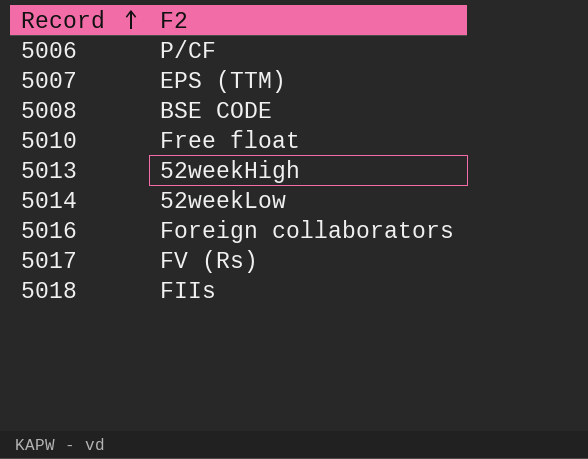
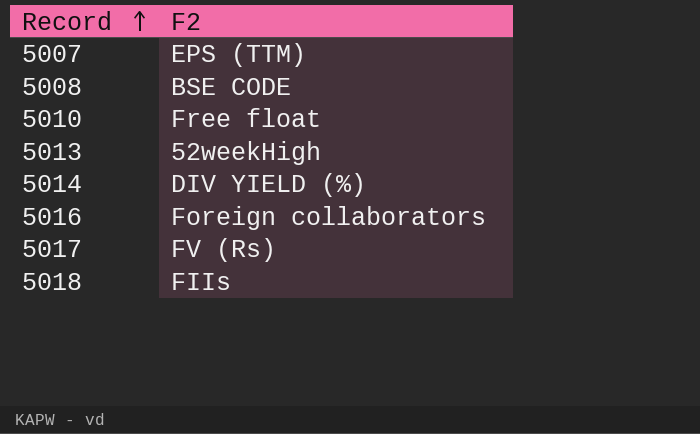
row 5006: P/CF -> none
5014 | F2: 52weekLow -> DIV YIELD (%)

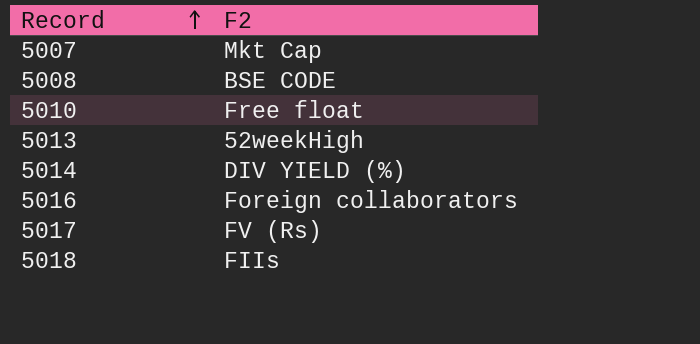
5007 | F2: EPS (TTM) -> Mkt Cap

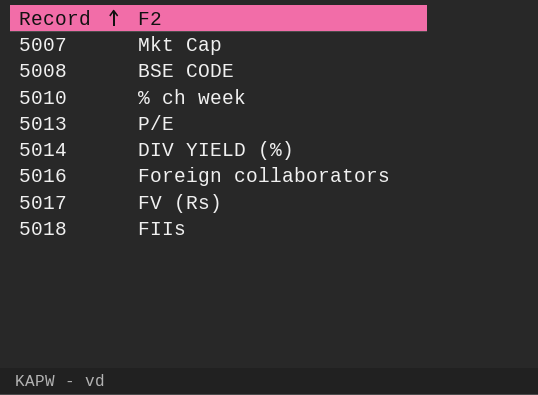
5010 | F2: Free float -> % ch week
5013 | F2: 52weekHigh -> P/E

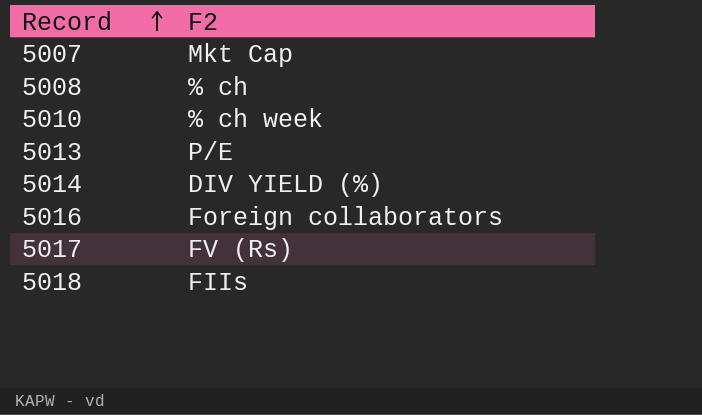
5008 | F2: BSE CODE -> % ch

